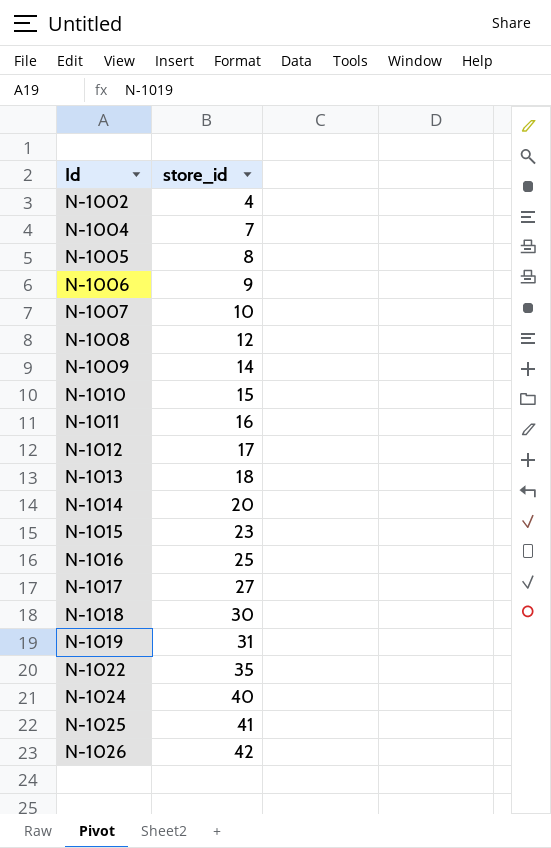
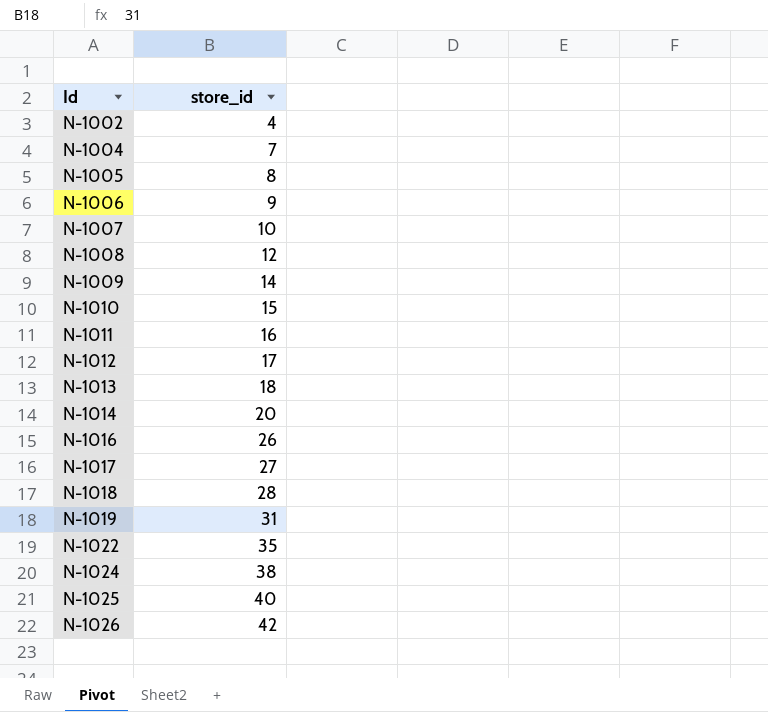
row N-1015: 23 -> none
N-1016 | store_id: 25 -> 26
N-1018 | store_id: 30 -> 28
N-1024 | store_id: 40 -> 38
N-1025 | store_id: 41 -> 40

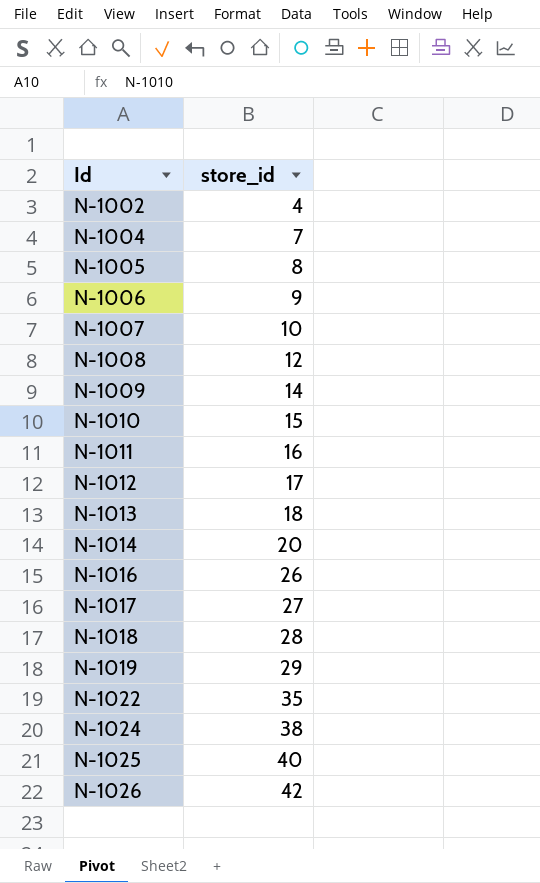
N-1019 | store_id: 31 -> 29

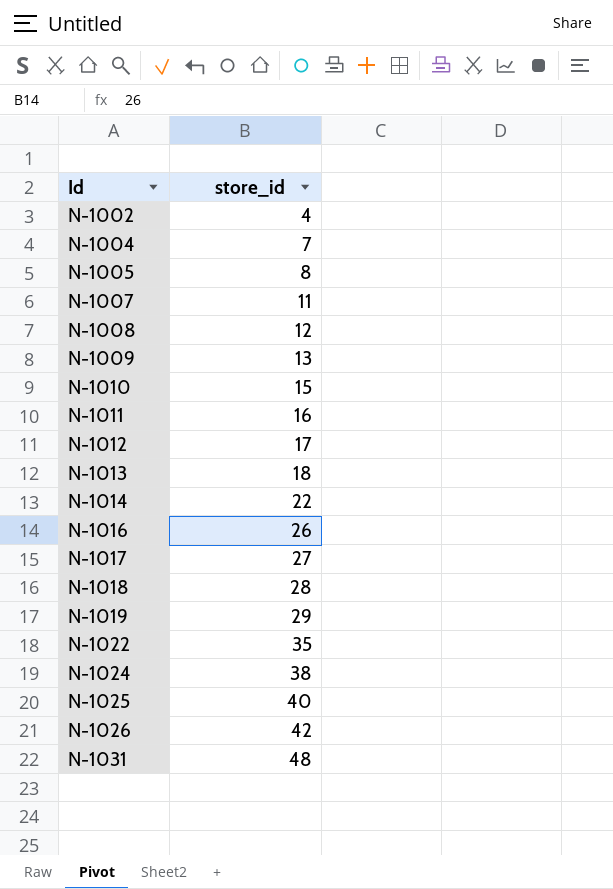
row N-1006: 9 -> none
N-1007 | store_id: 10 -> 11
N-1009 | store_id: 14 -> 13
N-1014 | store_id: 20 -> 22
row N-1031: none -> 48

